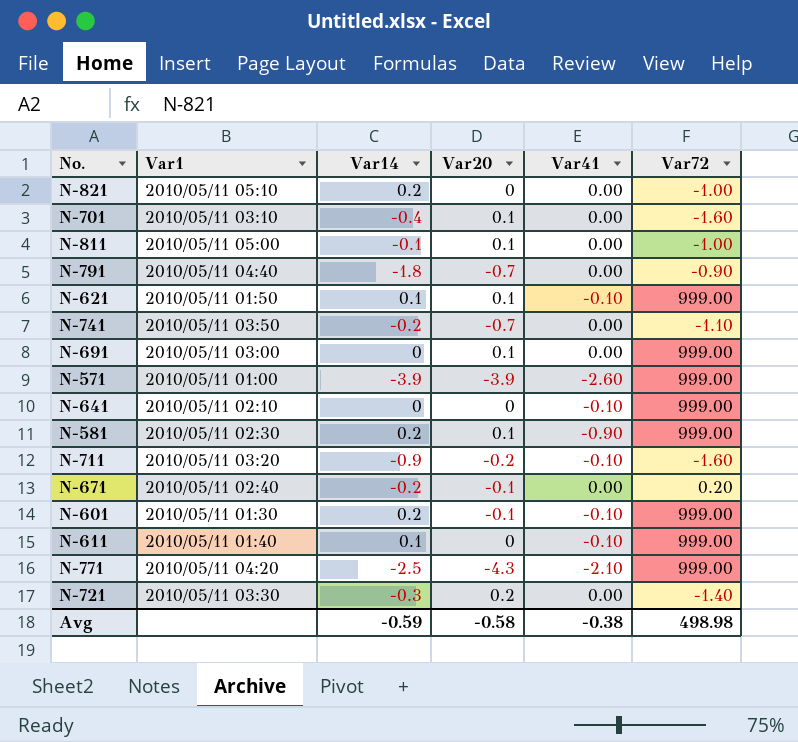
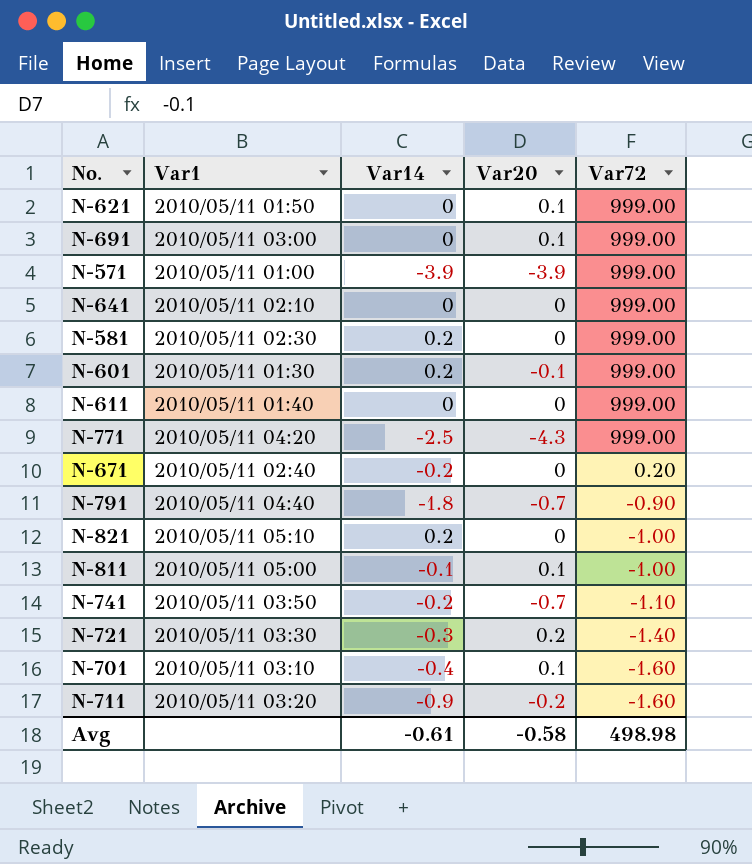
row order: none -> Var72 descending
column Var41 | position: 5 -> none
N-621 | Var14: 0.1 -> 0
N-581 | Var20: 0.1 -> 0
N-611 | Var14: 0.1 -> 0
N-671 | Var20: -0.1 -> 0
Avg | Var14: -0.59 -> -0.61

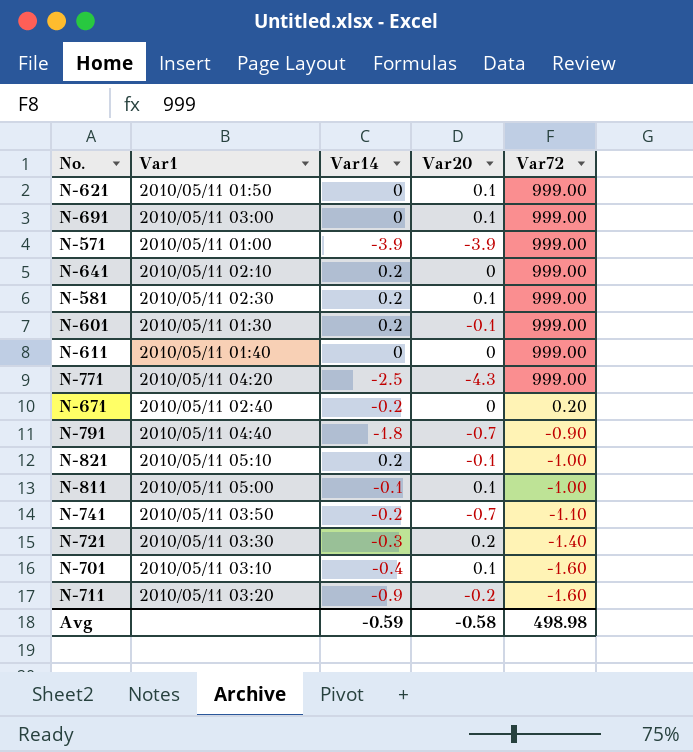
N-641 | Var14: 0 -> 0.2
N-581 | Var20: 0 -> 0.1
N-821 | Var20: 0 -> -0.1
Avg | Var14: -0.61 -> -0.59

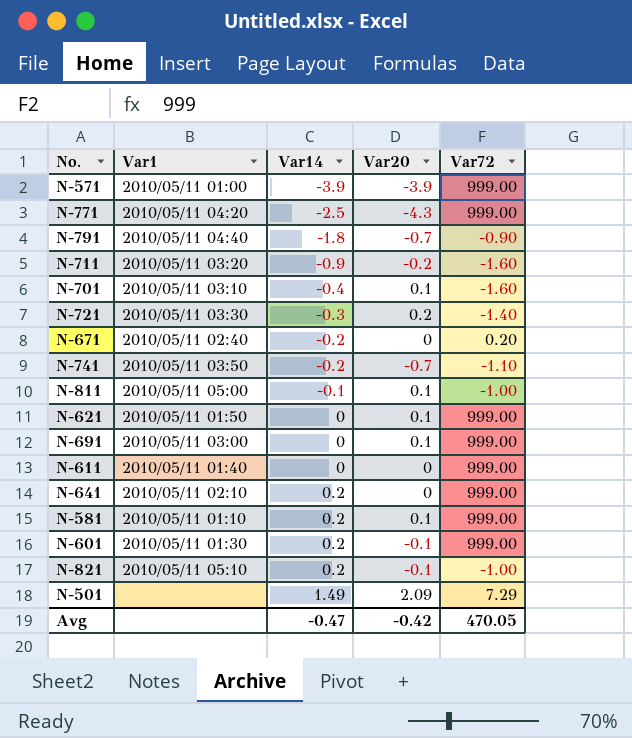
row order: Var72 descending -> Var14 ascending
N-581 | Var1: 2010/05/11 02:30 -> 2010/05/11 01:10
row N-501: none -> none | 1.49 | 2.09 | 7.29
Avg | Var14: -0.59 -> -0.47
Avg | Var20: -0.58 -> -0.42
Avg | Var72: 498.98 -> 470.05

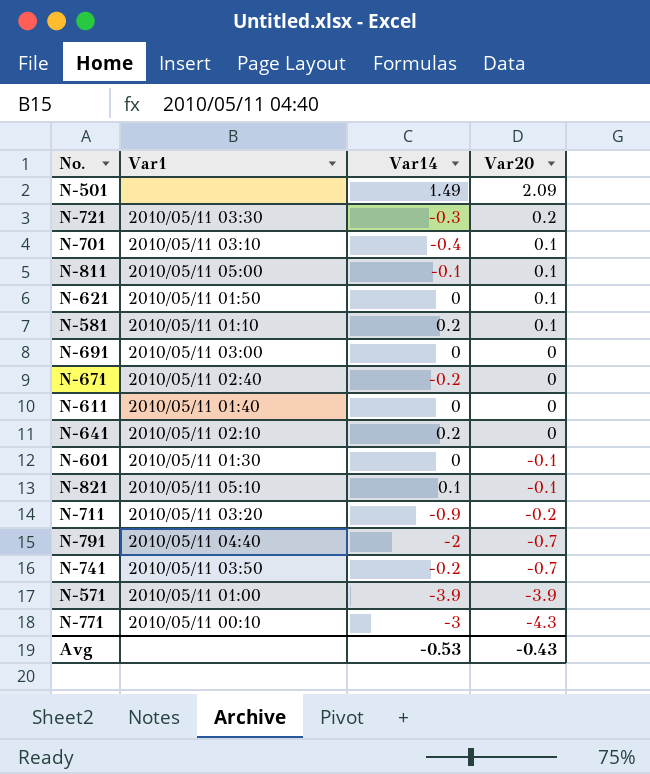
row order: Var14 ascending -> Var20 descending
column Var72 | position: 5 -> none
N-691 | Var20: 0.1 -> 0
N-601 | Var14: 0.2 -> 0
N-821 | Var14: 0.2 -> 0.1
N-791 | Var14: -1.8 -> -2
N-771 | Var1: 2010/05/11 04:20 -> 2010/05/11 00:10
N-771 | Var14: -2.5 -> -3
Avg | Var14: -0.47 -> -0.53
Avg | Var20: -0.42 -> -0.43

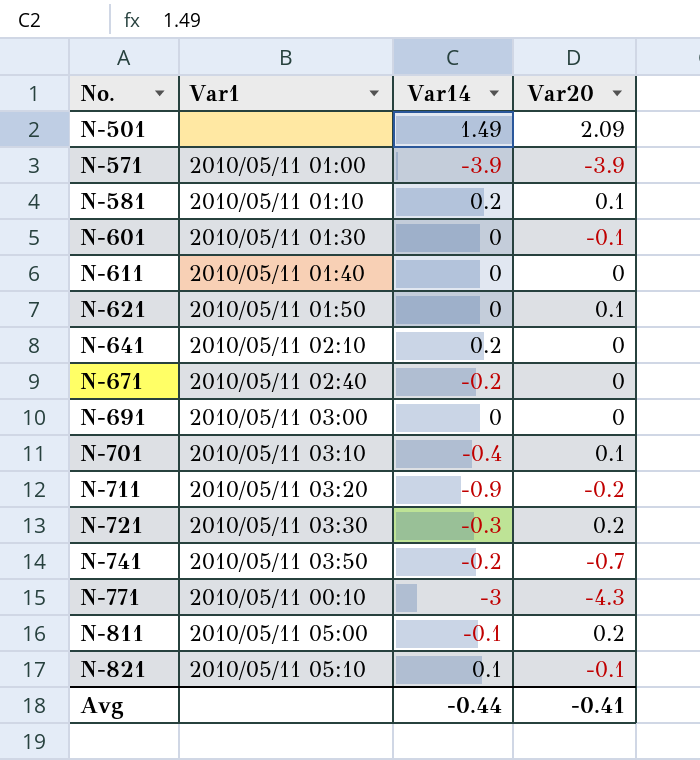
row order: Var20 descending -> No. ascending
row N-791: 2010/05/11 04:40 | -2 | -0.7 -> none
N-811 | Var20: 0.1 -> 0.2
Avg | Var14: -0.53 -> -0.44
Avg | Var20: -0.43 -> -0.41

